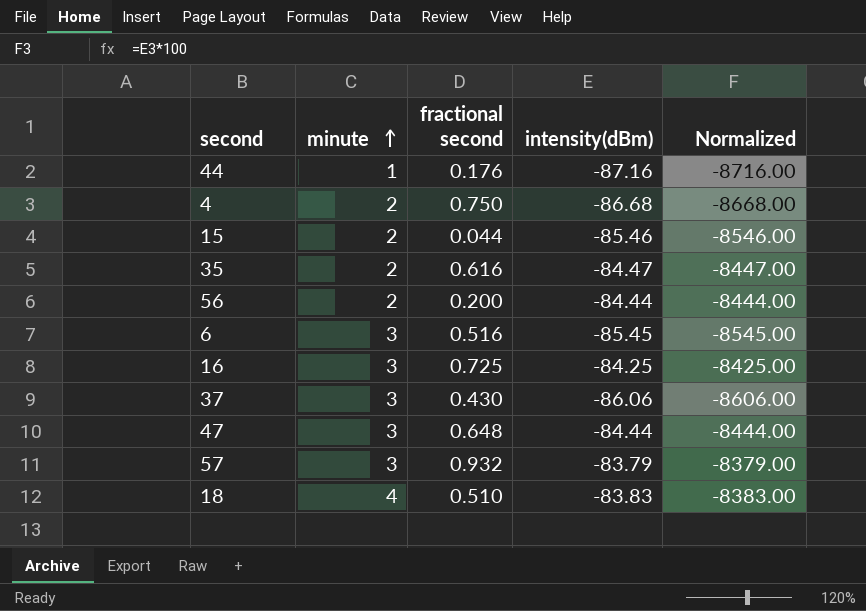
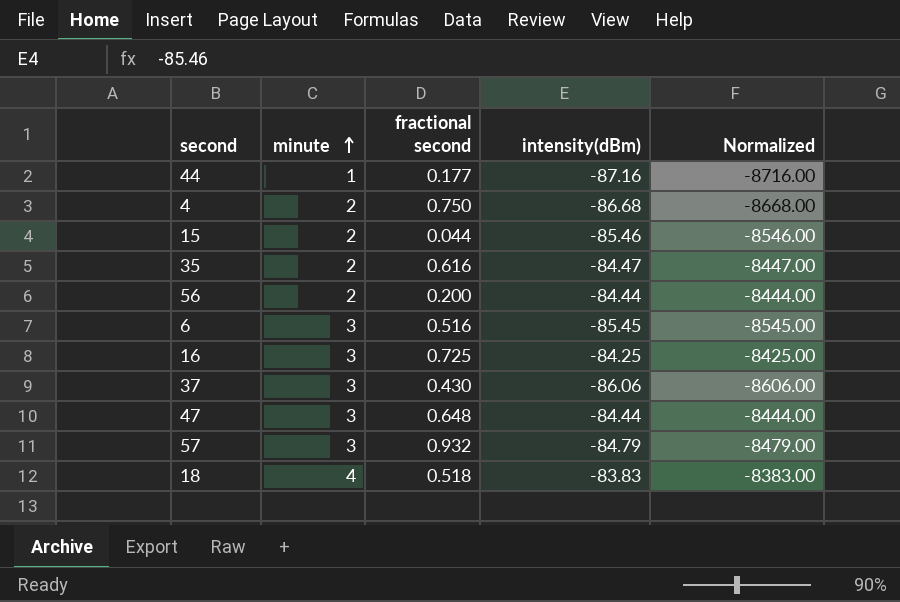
44 | fractional second: 0.176 -> 0.177
57 | intensity(dBm): -83.79 -> -84.79
57 | Normalized: -8379.00 -> -8479.00
18 | fractional second: 0.510 -> 0.518

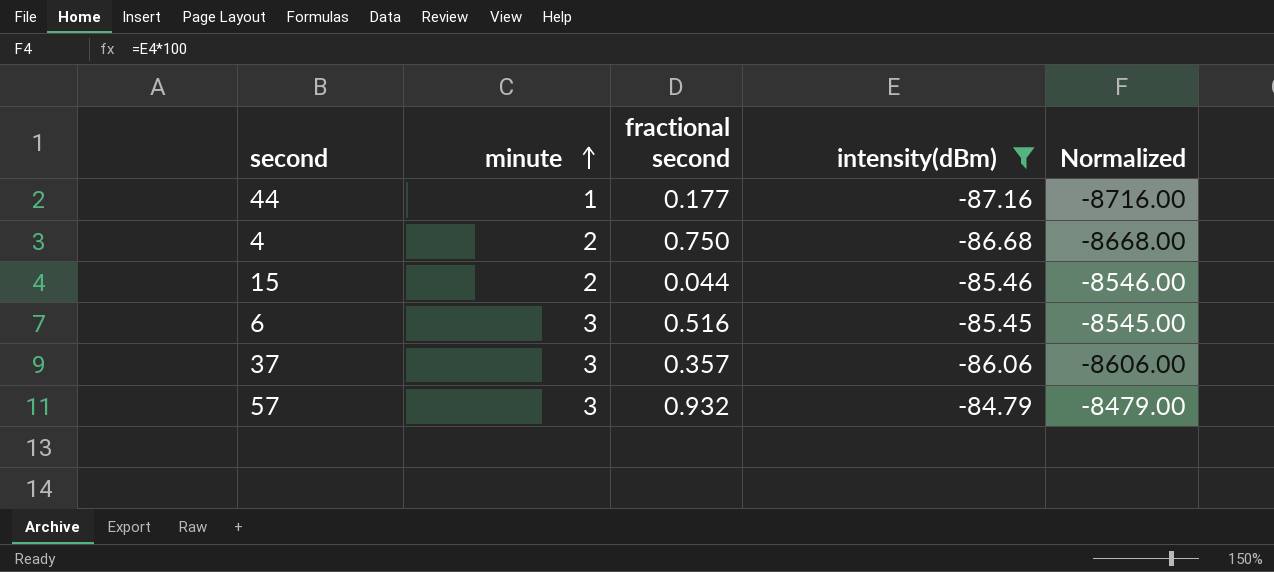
filter: none -> intensity(dBm) <= -84.79
37 | fractional second: 0.430 -> 0.357

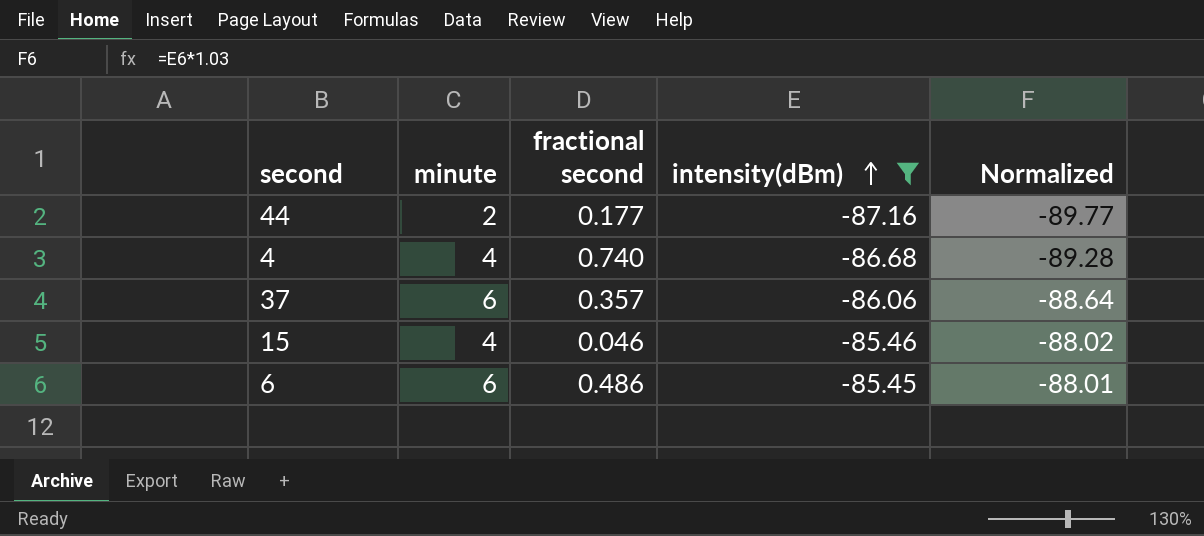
row order: minute ascending -> intensity(dBm) ascending
column Normalized | formula: [intensity(dBm)] * 100 -> [intensity(dBm)] * 1.03
row 57: 3 | 0.932 | -84.79 | -8479.00 -> none
44 | minute: 1 -> 2
4 | minute: 2 -> 4
4 | fractional second: 0.750 -> 0.740
37 | minute: 3 -> 6
15 | minute: 2 -> 4
15 | fractional second: 0.044 -> 0.046
6 | minute: 3 -> 6
6 | fractional second: 0.516 -> 0.486

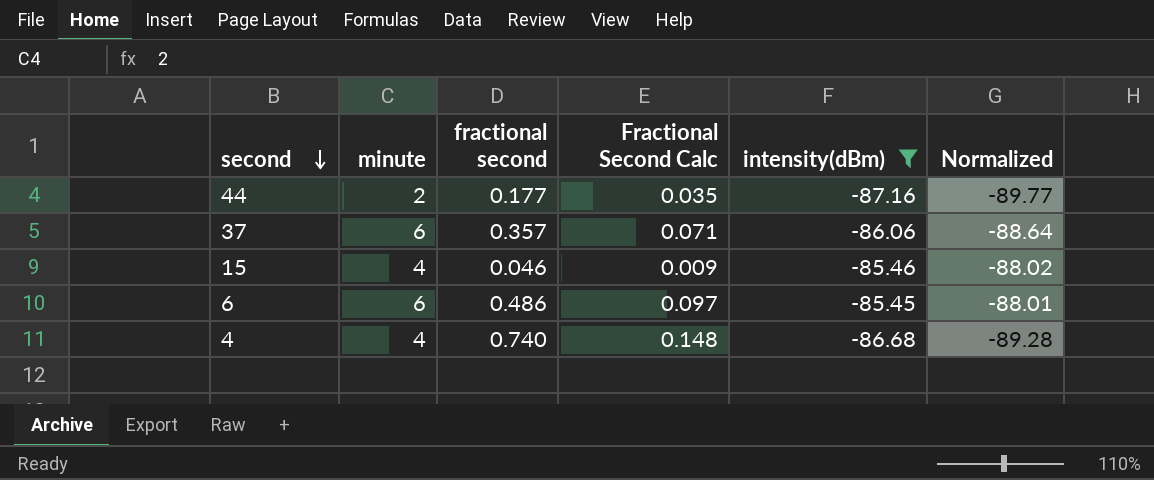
row order: intensity(dBm) ascending -> second descending
column Fractional Second Calc | formula: none -> [fractional second] * 0.2

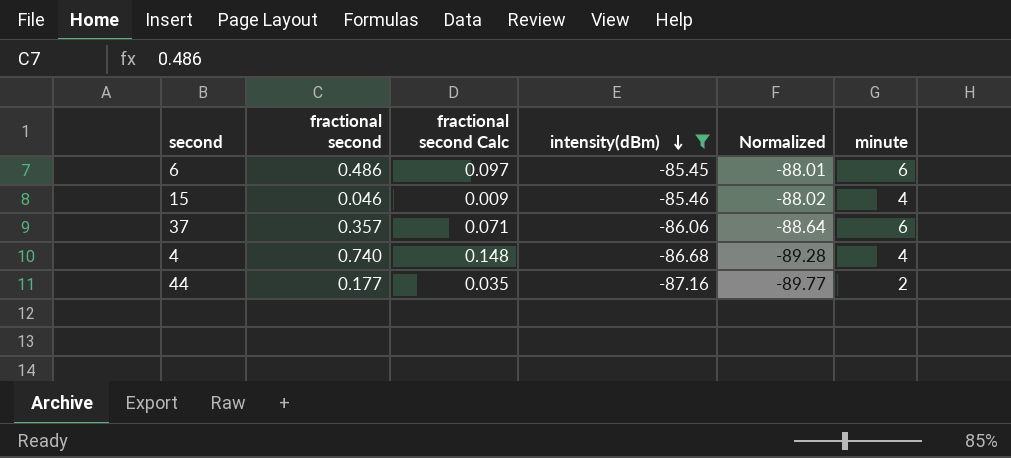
row order: second descending -> intensity(dBm) descending
column name: Fractional Second Calc -> fractional second Calc
column minute | position: 2 -> 6

